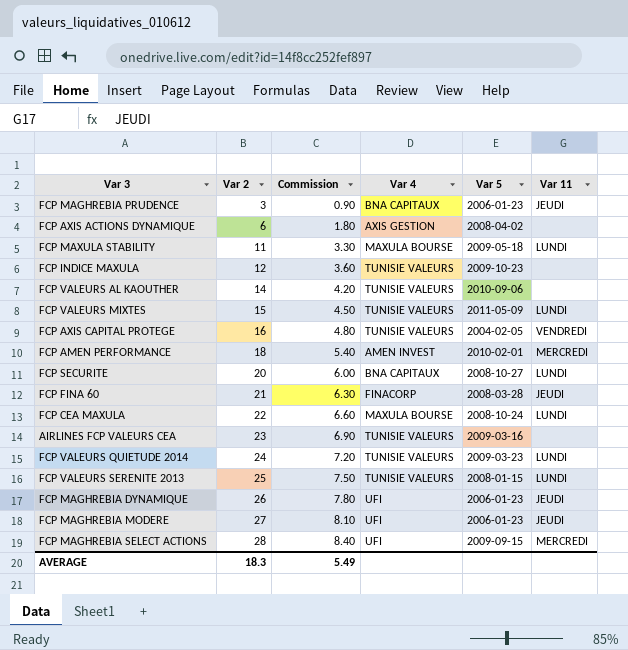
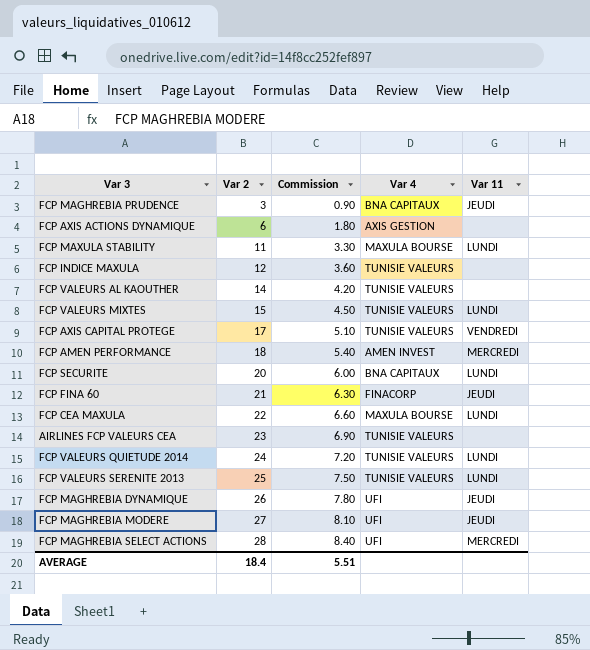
column Var 5 | position: 5 -> none
FCP AXIS CAPITAL PROTEGE | Var 2: 16 -> 17
FCP AXIS CAPITAL PROTEGE | Commission: 4.80 -> 5.10
AVERAGE | Var 2: 18.3 -> 18.4
AVERAGE | Commission: 5.49 -> 5.51

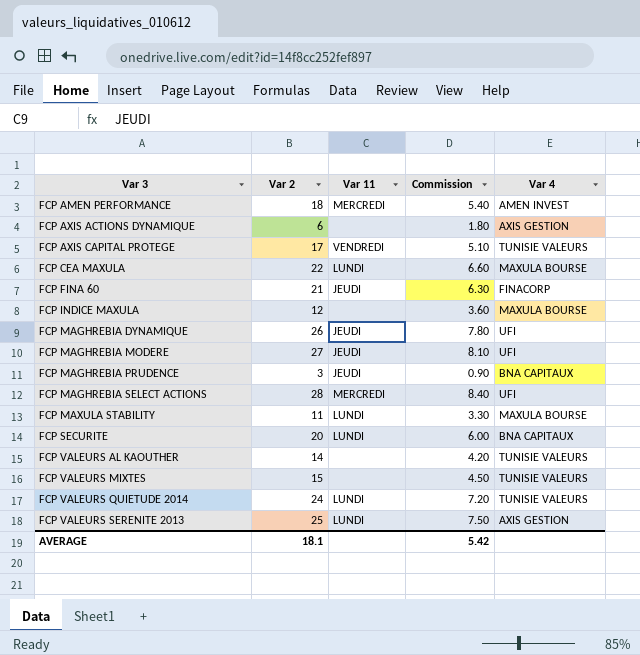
row order: Var 2 ascending -> Var 3 ascending
column Var 11 | position: 5 -> 3
row AIRLINES FCP VALEURS CEA: 23 | 6.90 | TUNISIE VALEURS | none -> none
FCP INDICE MAXULA | Var 4: TUNISIE VALEURS -> MAXULA BOURSE
FCP VALEURS MIXTES | Var 11: LUNDI -> none
FCP VALEURS SERENITE 2013 | Var 4: TUNISIE VALEURS -> AXIS GESTION
AVERAGE | Var 2: 18.4 -> 18.1
AVERAGE | Commission: 5.51 -> 5.42

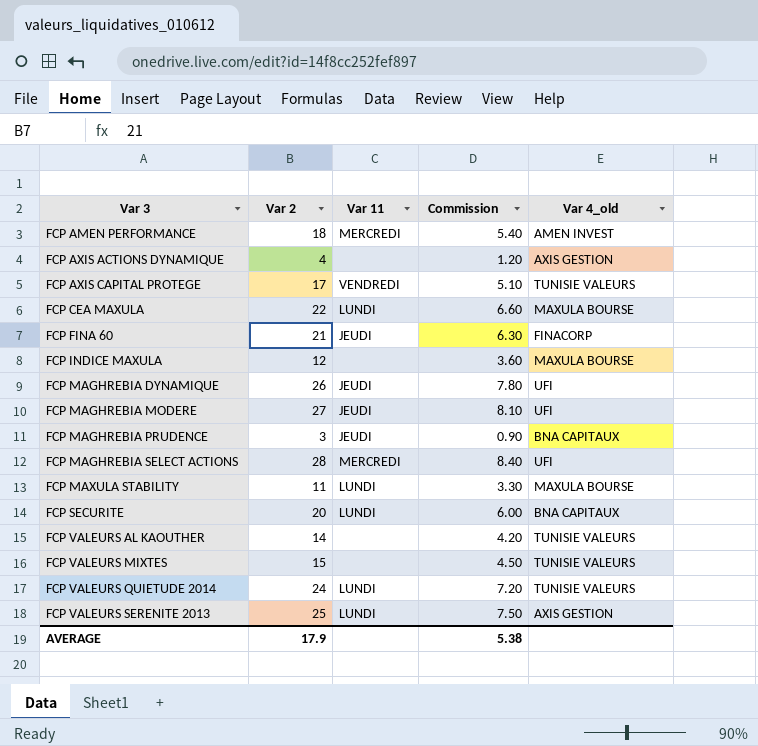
column name: Var 4 -> Var 4_old
FCP AXIS ACTIONS DYNAMIQUE | Var 2: 6 -> 4
FCP AXIS ACTIONS DYNAMIQUE | Commission: 1.80 -> 1.20
AVERAGE | Var 2: 18.1 -> 17.9
AVERAGE | Commission: 5.42 -> 5.38

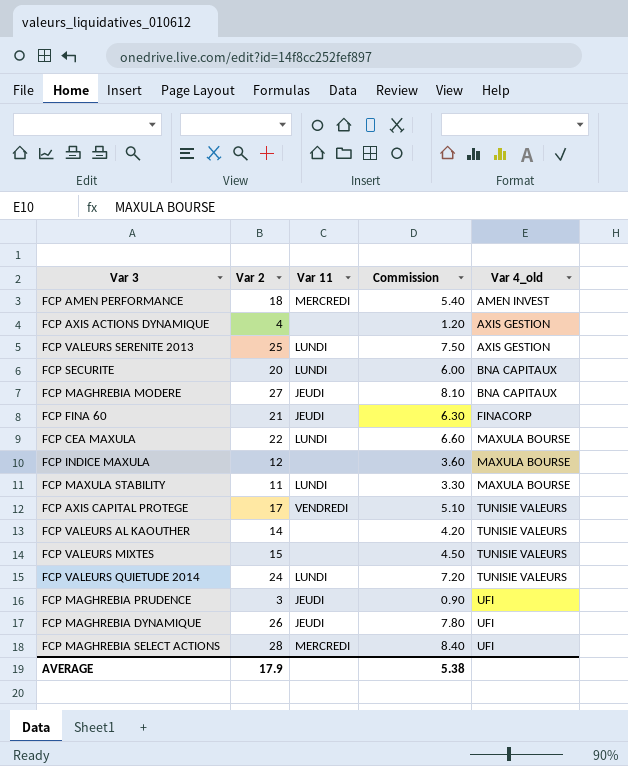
row order: Var 3 ascending -> Var 4_old ascending
FCP MAGHREBIA MODERE | Var 4_old: UFI -> BNA CAPITAUX
FCP MAGHREBIA PRUDENCE | Var 4_old: BNA CAPITAUX -> UFI

